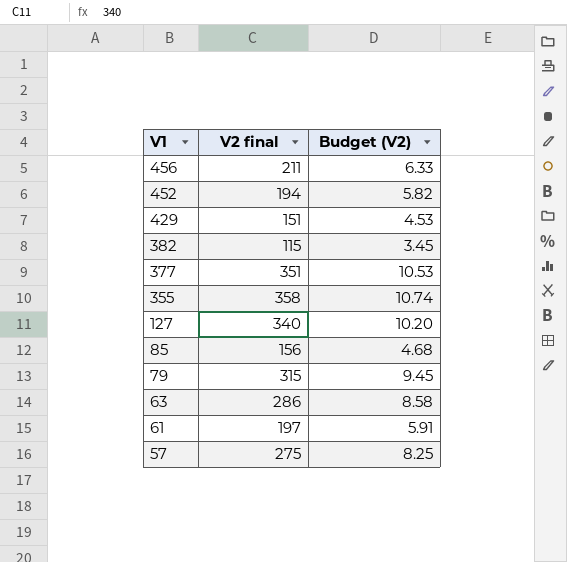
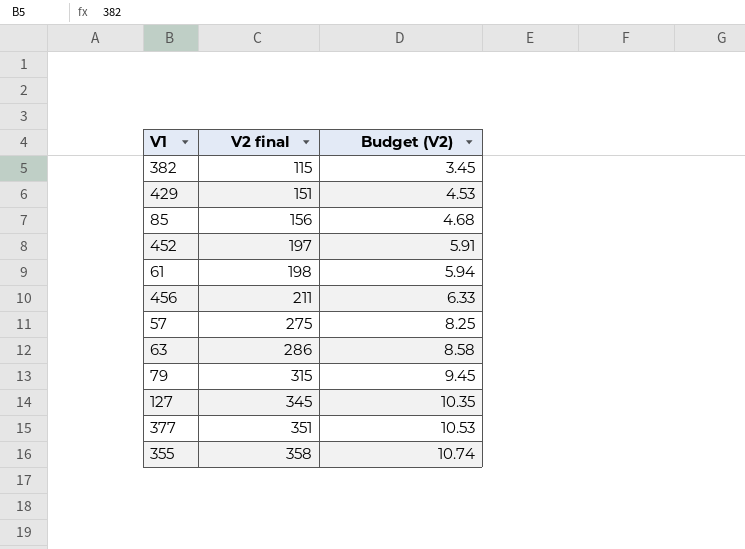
row order: V1 descending -> V2 final ascending
452 | V2 final: 194 -> 197
452 | Budget (V2): 5.82 -> 5.91
61 | V2 final: 197 -> 198
61 | Budget (V2): 5.91 -> 5.94
127 | V2 final: 340 -> 345
127 | Budget (V2): 10.20 -> 10.35

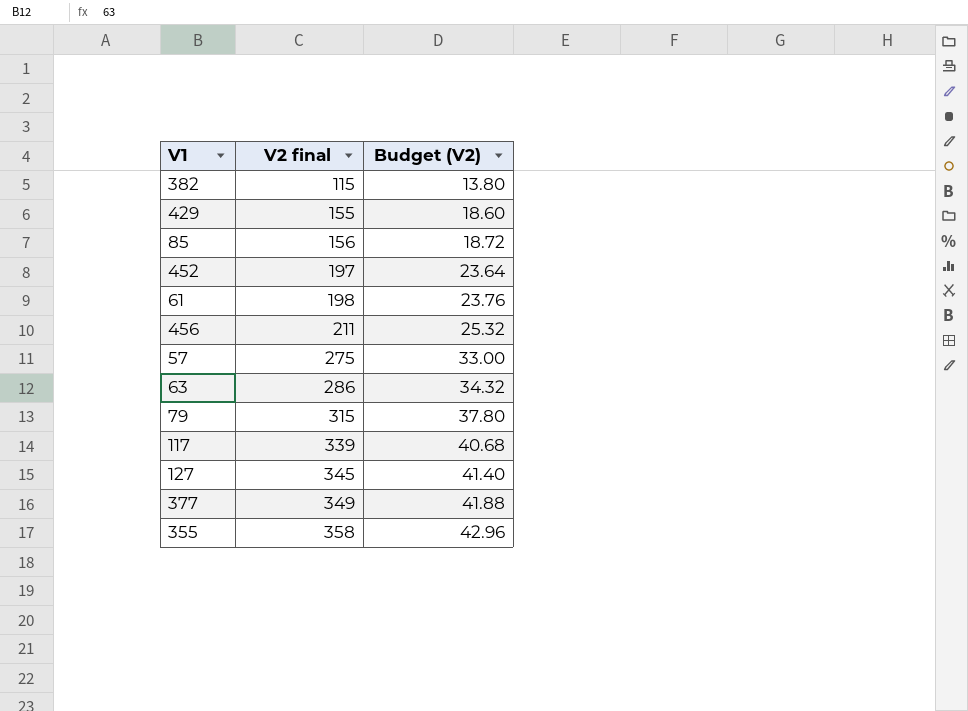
column Budget (V2) | formula: [V2 final] * 0.03 -> [V2 final] * 0.12
429 | V2 final: 151 -> 155
row 117: none -> 339 | 40.68
377 | V2 final: 351 -> 349

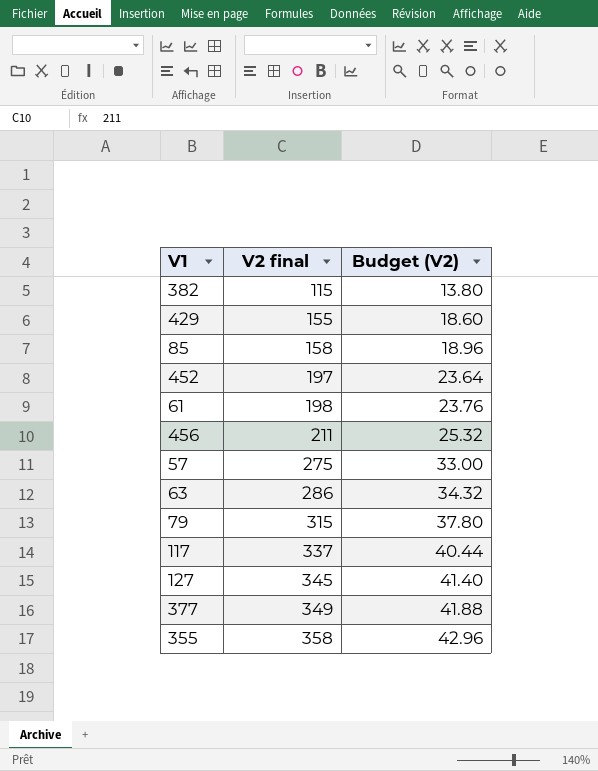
85 | V2 final: 156 -> 158
85 | Budget (V2): 18.72 -> 18.96
117 | V2 final: 339 -> 337
117 | Budget (V2): 40.68 -> 40.44

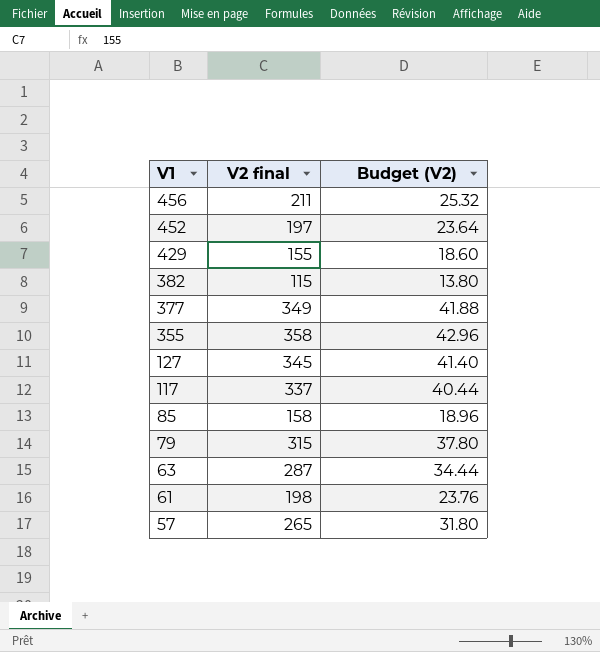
row order: V2 final ascending -> V1 descending
63 | V2 final: 286 -> 287
63 | Budget (V2): 34.32 -> 34.44
57 | V2 final: 275 -> 265
57 | Budget (V2): 33.00 -> 31.80

